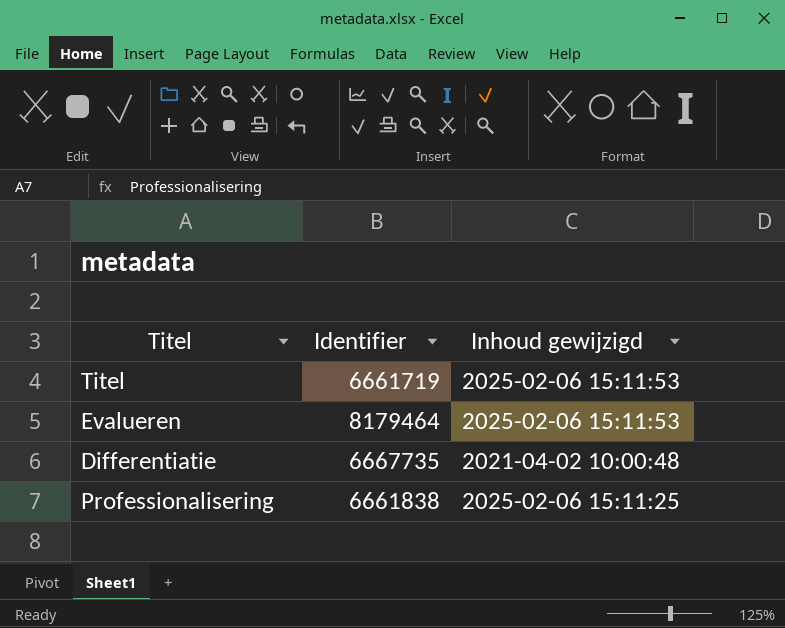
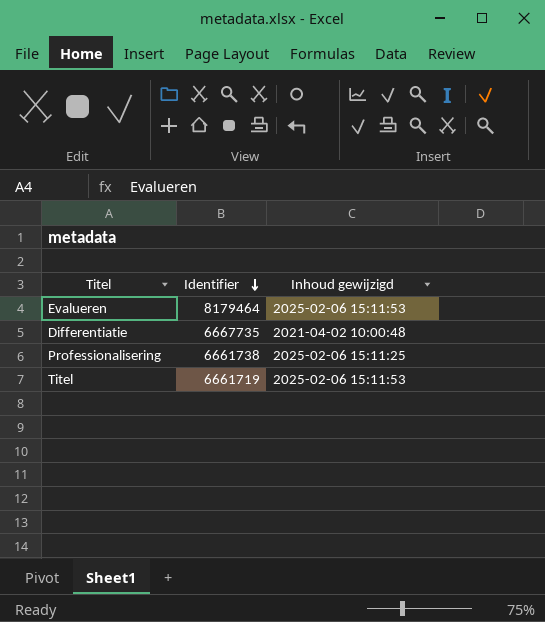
row order: none -> Identifier descending
Professionalisering | Identifier: 6661838 -> 6661738

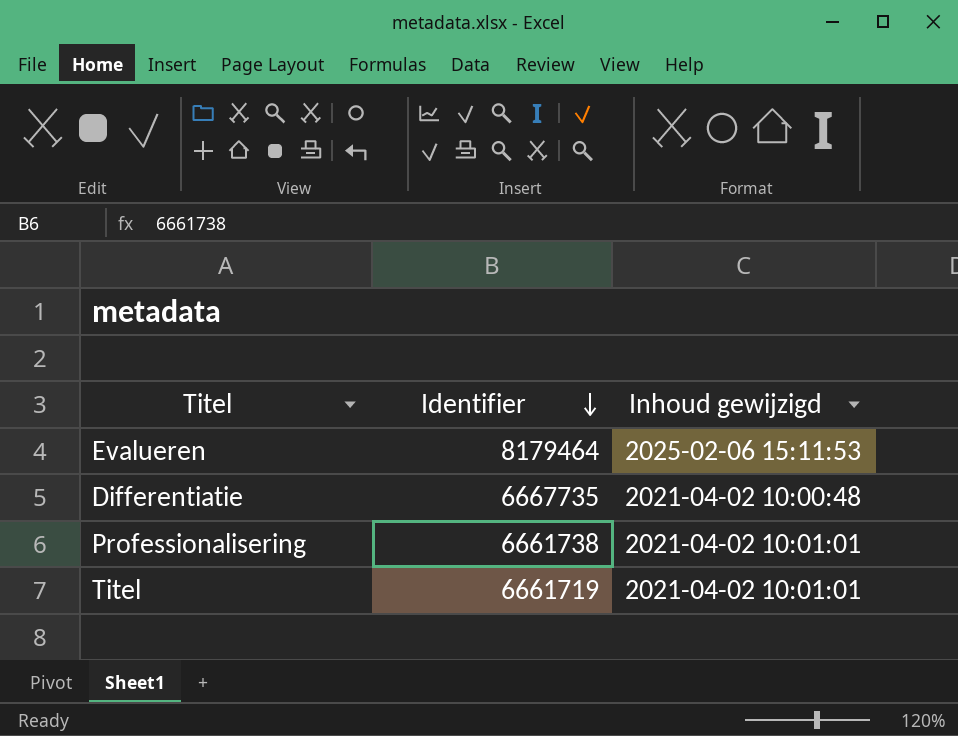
Professionalisering | Inhoud gewijzigd: 2025-02-06 15:11:25 -> 2021-04-02 10:01:01
Titel | Inhoud gewijzigd: 2025-02-06 15:11:53 -> 2021-04-02 10:01:01

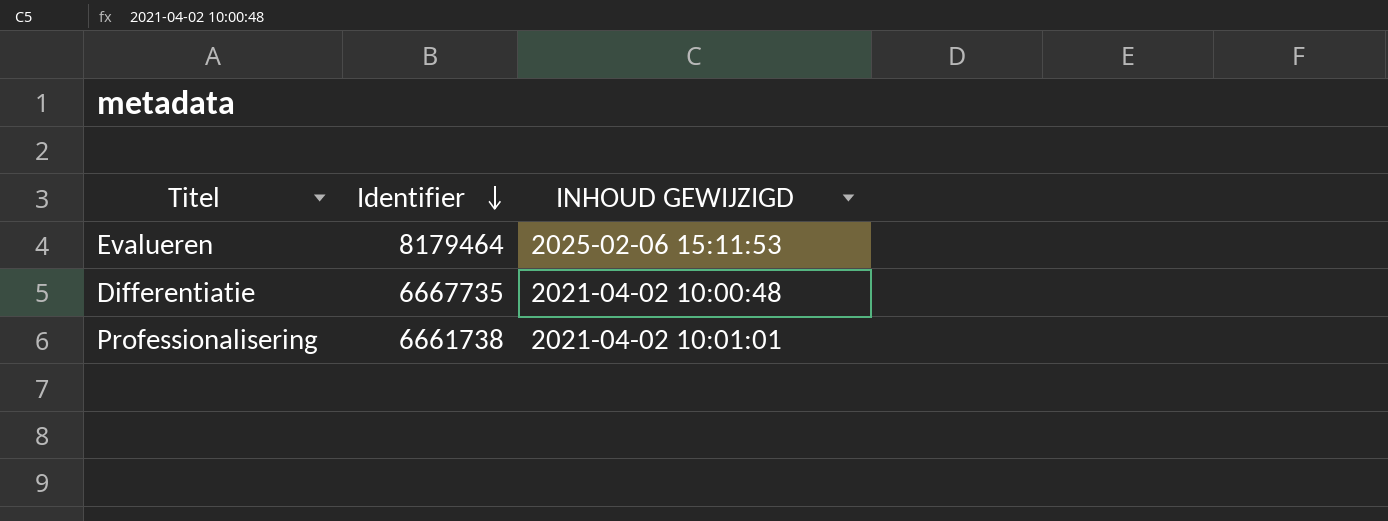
column name: Inhoud gewijzigd -> INHOUD GEWIJZIGD
row Titel: 6661719 | 2021-04-02 10:01:01 -> none

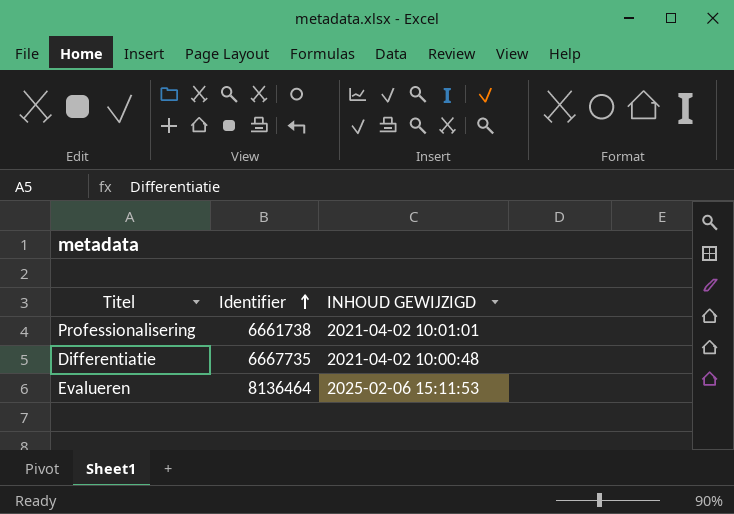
row order: Identifier descending -> Identifier ascending
Evalueren | Identifier: 8179464 -> 8136464

